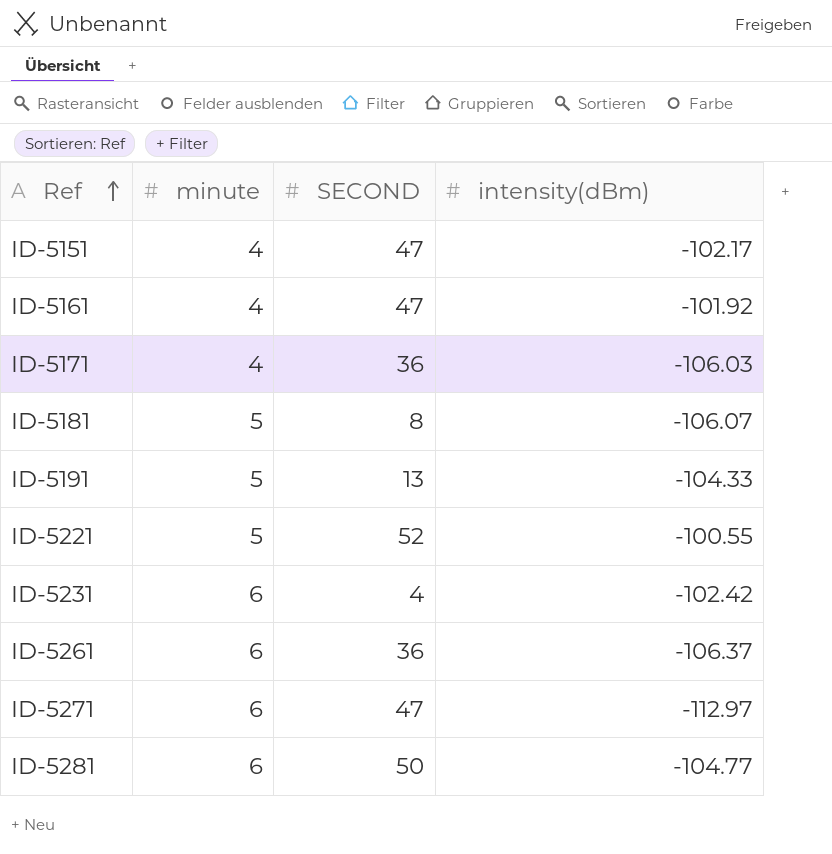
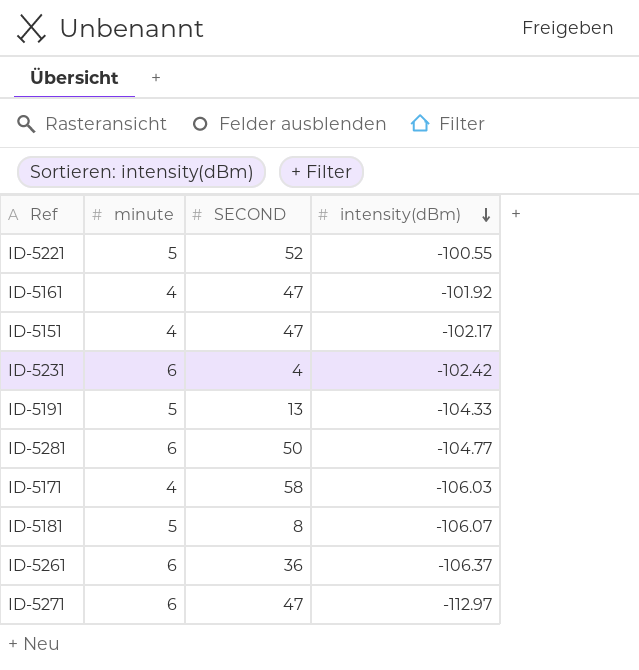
row order: Ref ascending -> intensity(dBm) descending
ID-5171 | SECOND: 36 -> 58

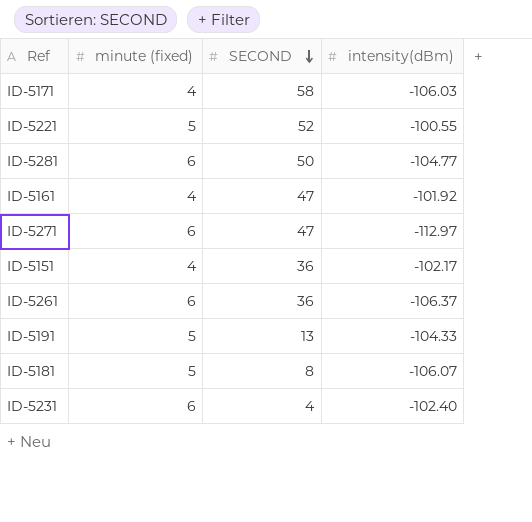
row order: intensity(dBm) descending -> SECOND descending
column name: minute -> minute (fixed)
ID-5151 | SECOND: 47 -> 36
ID-5231 | intensity(dBm): -102.42 -> -102.40

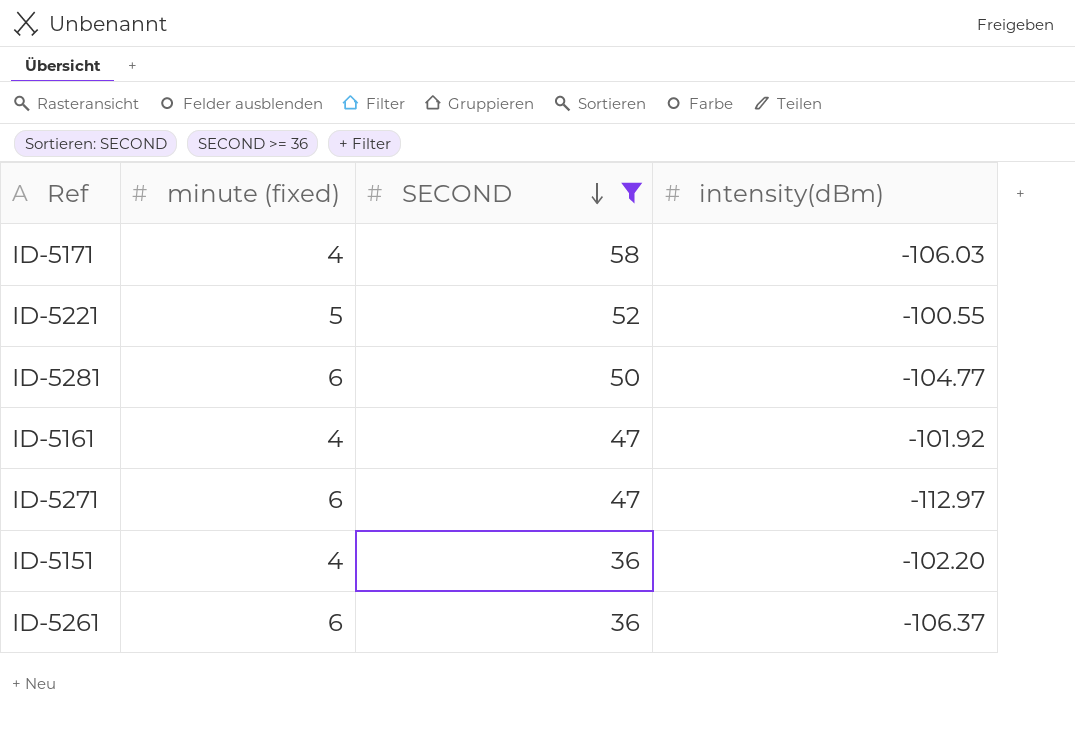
filter: none -> SECOND >= 36
ID-5151 | intensity(dBm): -102.17 -> -102.20

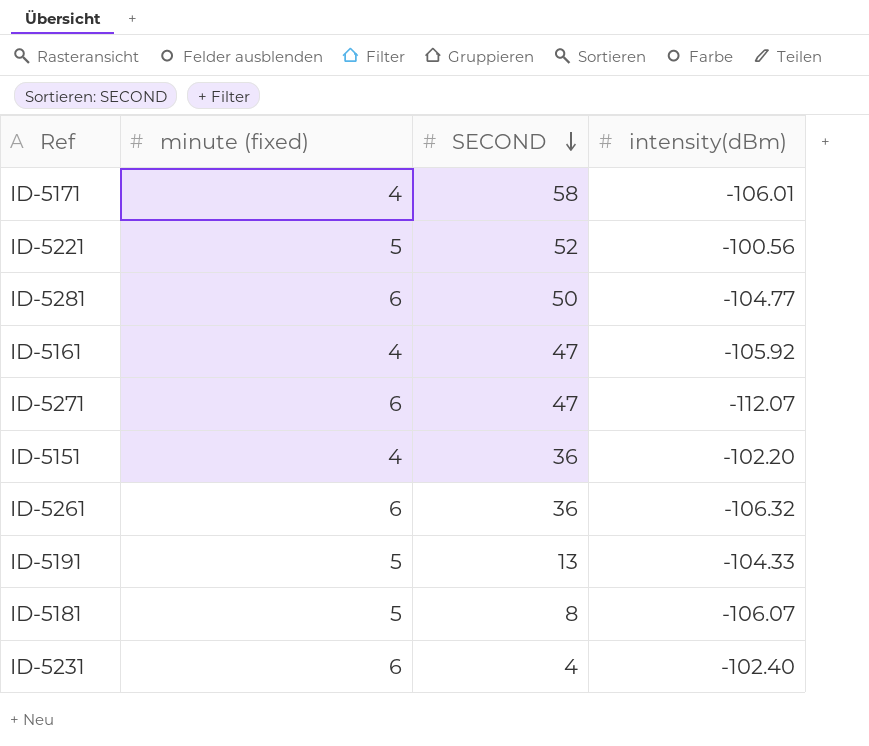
filter: SECOND >= 36 -> none
ID-5171 | intensity(dBm): -106.03 -> -106.01
ID-5221 | intensity(dBm): -100.55 -> -100.56
ID-5161 | intensity(dBm): -101.92 -> -105.92
ID-5271 | intensity(dBm): -112.97 -> -112.07
ID-5261 | intensity(dBm): -106.37 -> -106.32

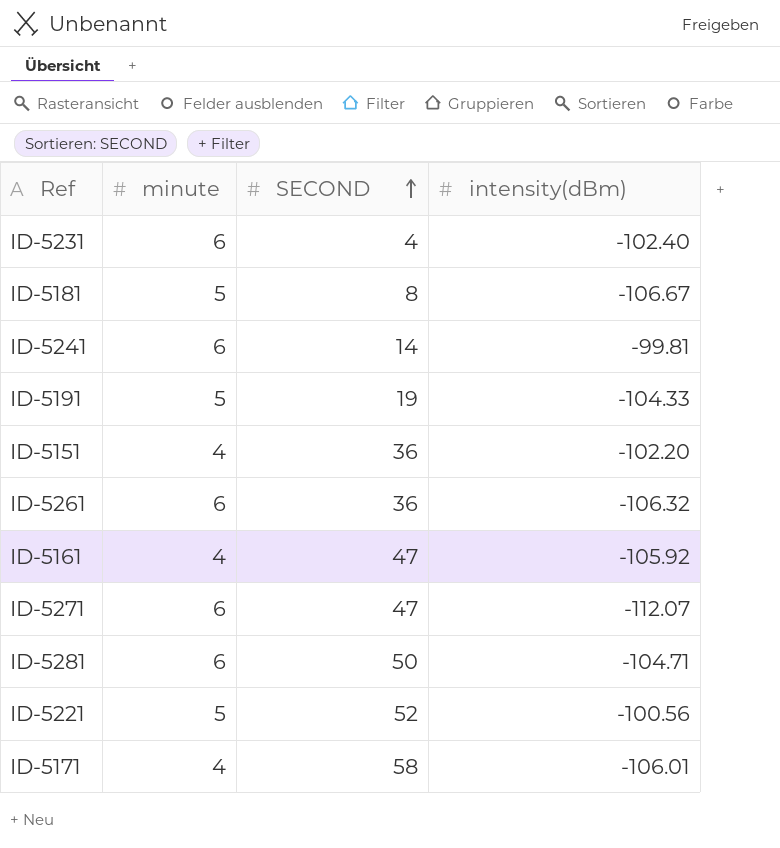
row order: SECOND descending -> SECOND ascending
column name: minute (fixed) -> minute
ID-5181 | intensity(dBm): -106.07 -> -106.67
row ID-5241: none -> 6 | 14 | -99.81
ID-5191 | SECOND: 13 -> 19
ID-5281 | intensity(dBm): -104.77 -> -104.71

